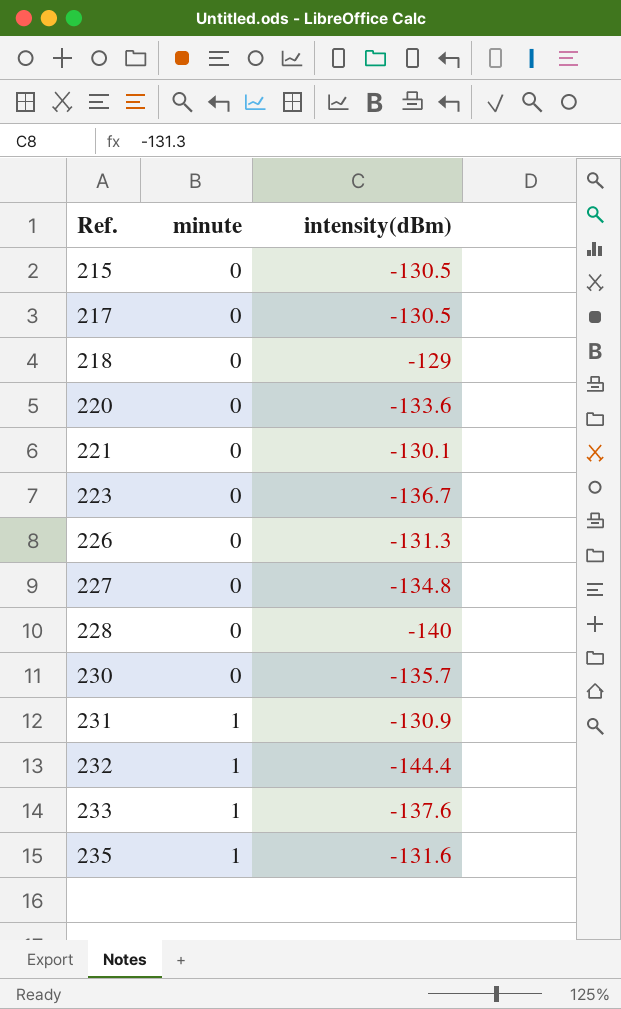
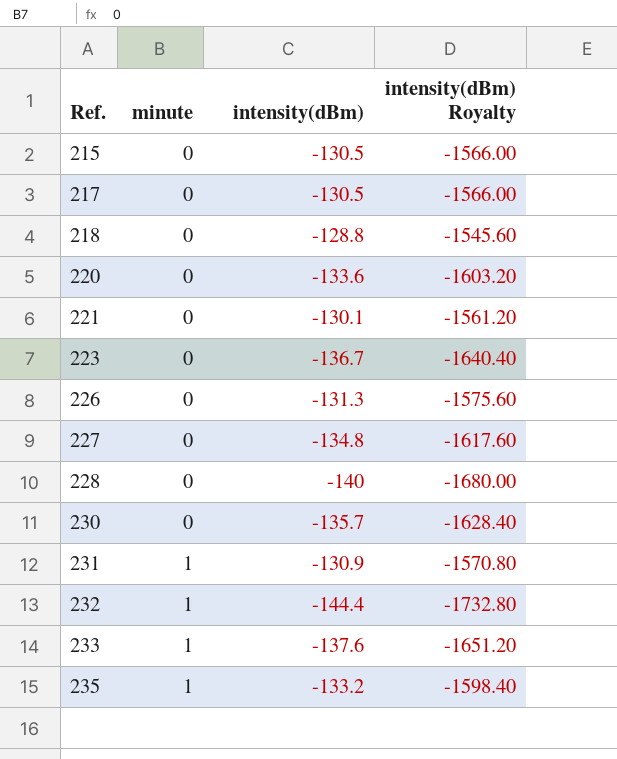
column intensity(dBm) Royalty | formula: none -> [intensity(dBm)] * 12
218 | intensity(dBm): -129 -> -128.8
235 | intensity(dBm): -131.6 -> -133.2

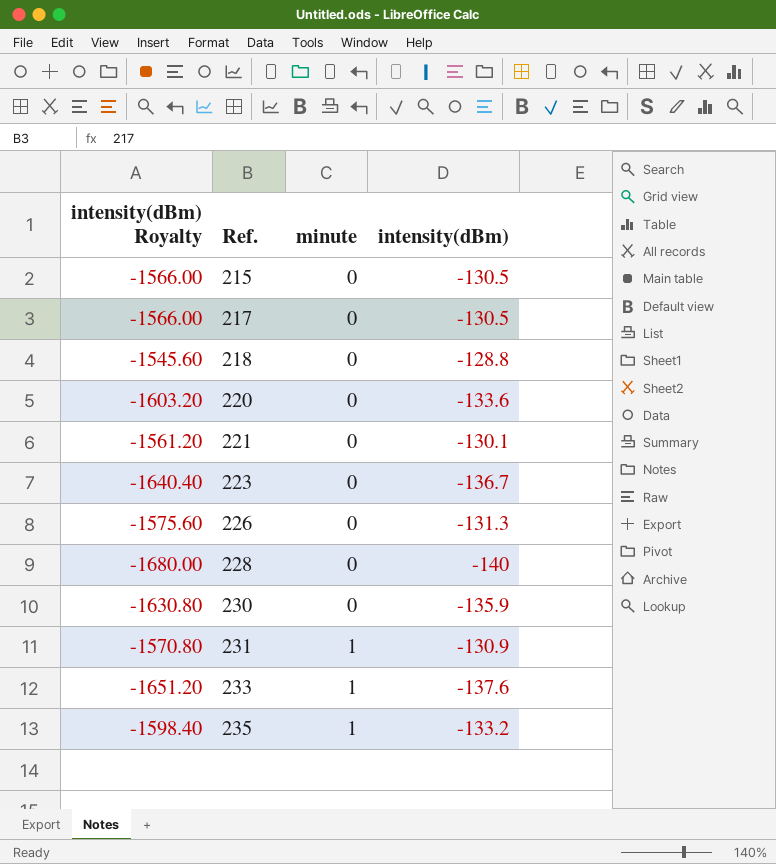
column intensity(dBm) Royalty | position: 4 -> 1
row 227: 0 | -134.8 | -1617.60 -> none
row 232: 1 | -144.4 | -1732.80 -> none
230 | intensity(dBm) Royalty: -1628.40 -> -1630.80
230 | intensity(dBm): -135.7 -> -135.9

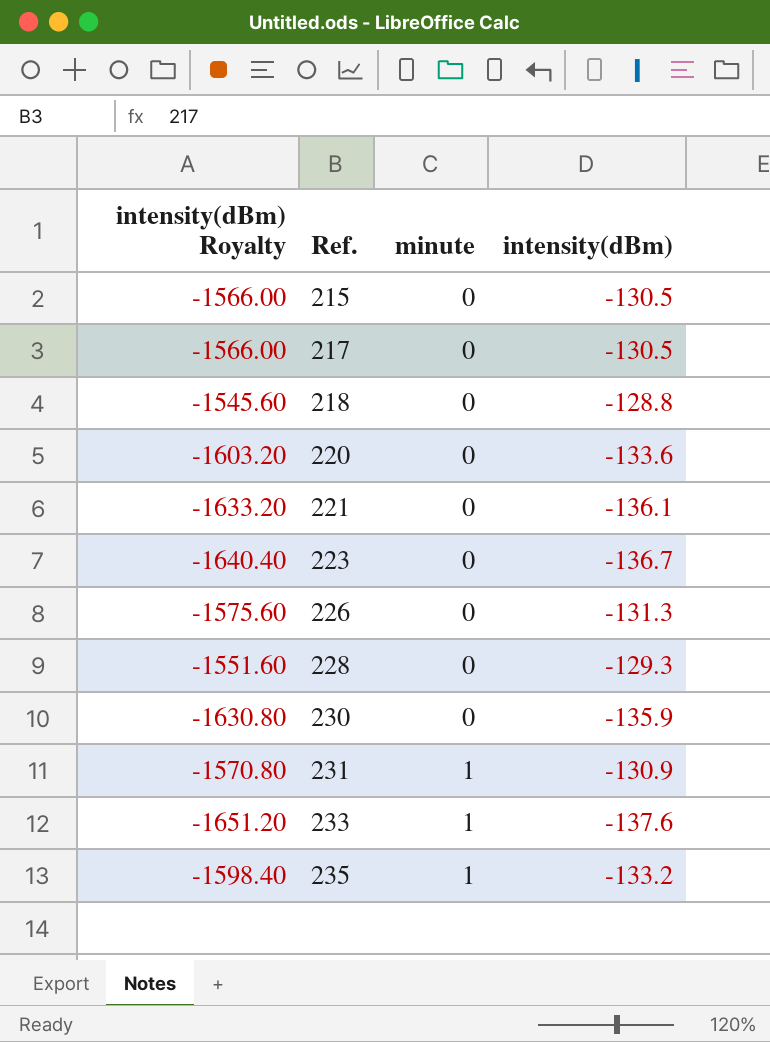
221 | intensity(dBm) Royalty: -1561.20 -> -1633.20
221 | intensity(dBm): -130.1 -> -136.1
228 | intensity(dBm) Royalty: -1680.00 -> -1551.60
228 | intensity(dBm): -140 -> -129.3

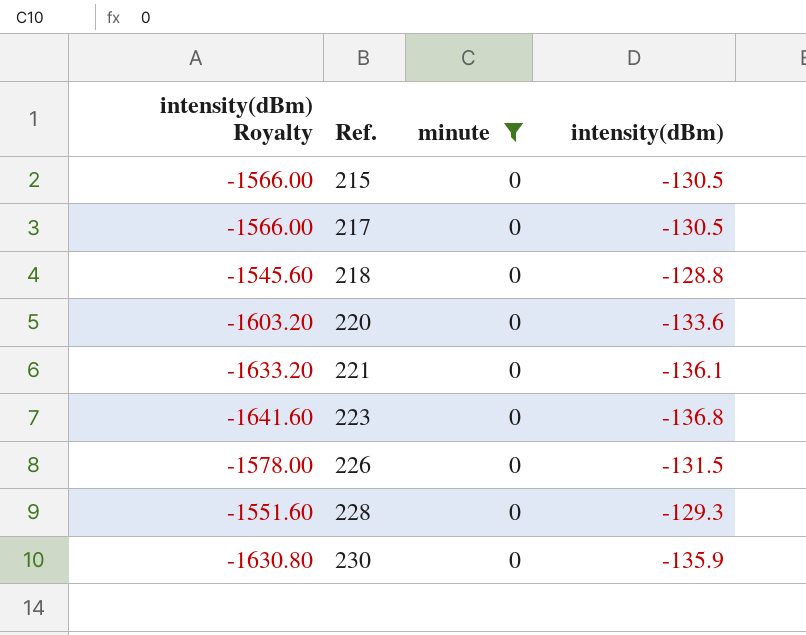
filter: none -> minute = 0
223 | intensity(dBm) Royalty: -1640.40 -> -1641.60
223 | intensity(dBm): -136.7 -> -136.8
226 | intensity(dBm) Royalty: -1575.60 -> -1578.00
226 | intensity(dBm): -131.3 -> -131.5

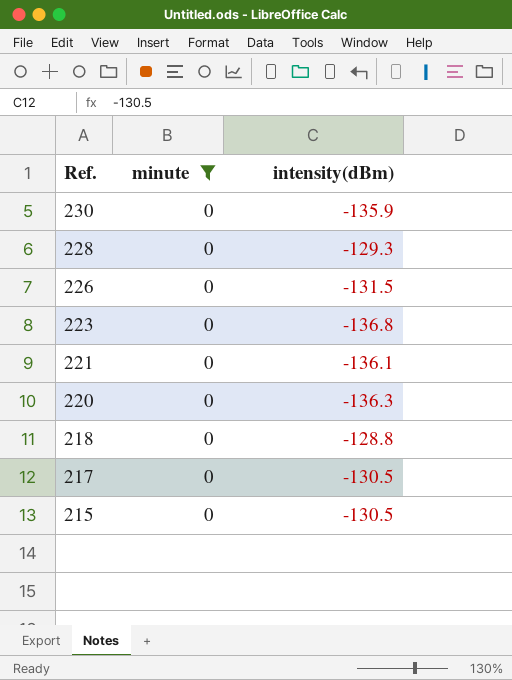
row order: Ref. ascending -> Ref. descending
column intensity(dBm) Royalty | formula: [intensity(dBm)] * 12 -> none
220 | intensity(dBm): -133.6 -> -136.3

